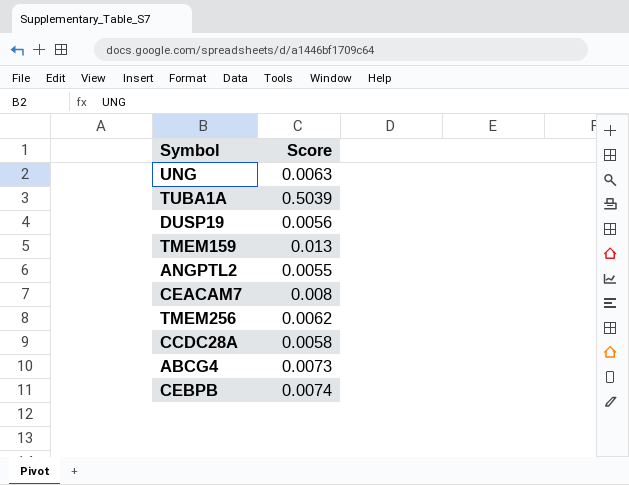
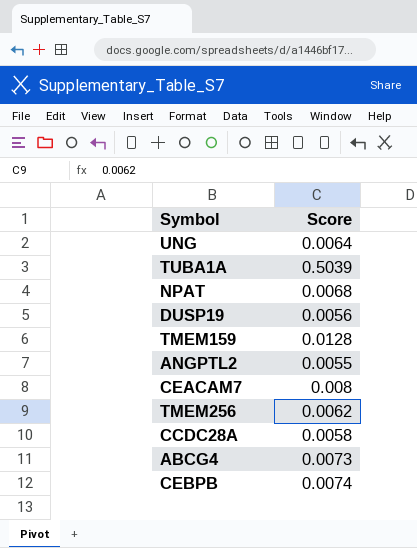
UNG | Score: 0.0063 -> 0.0064
row NPAT: none -> 0.0068
TMEM159 | Score: 0.013 -> 0.0128

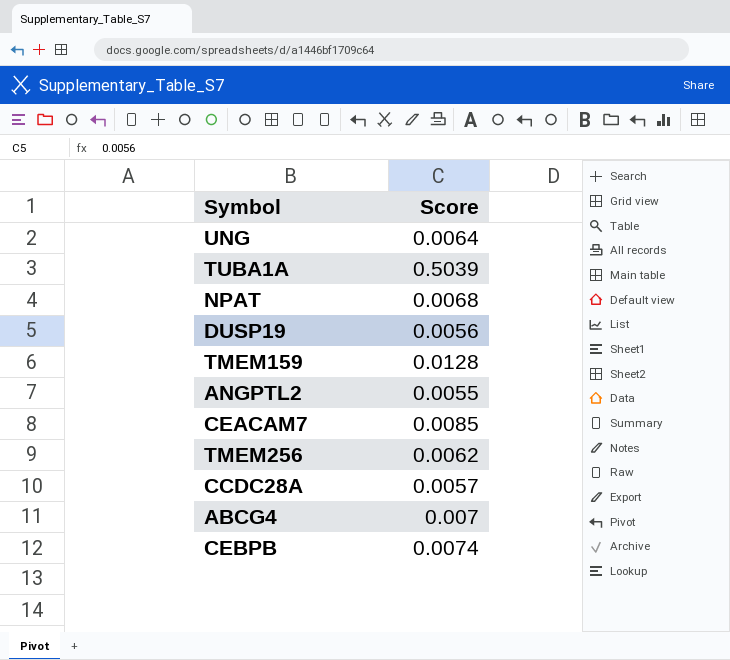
CEACAM7 | Score: 0.008 -> 0.0085
CCDC28A | Score: 0.0058 -> 0.0057
ABCG4 | Score: 0.0073 -> 0.007

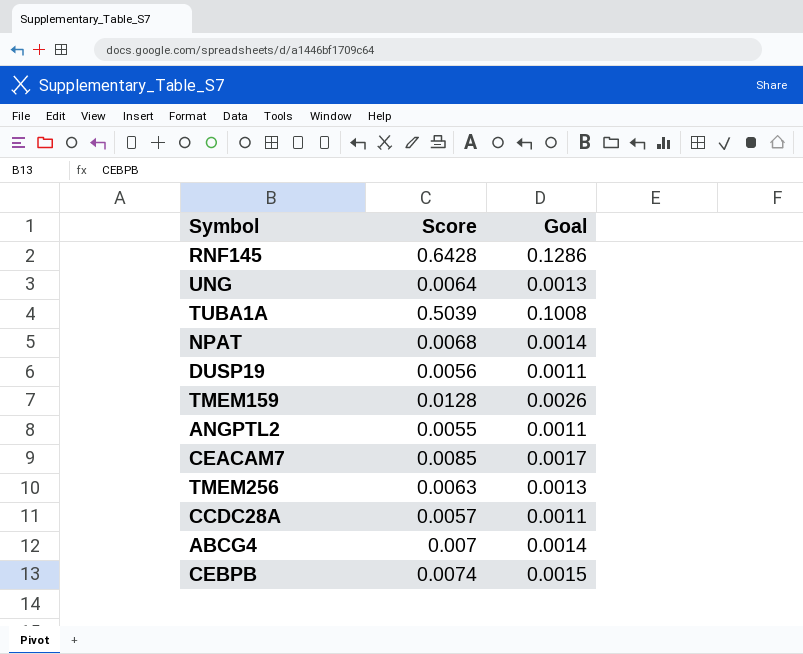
column Goal | formula: none -> [Score] * 0.2
row RNF145: none -> 0.6428 | 0.1286
TMEM256 | Score: 0.0062 -> 0.0063

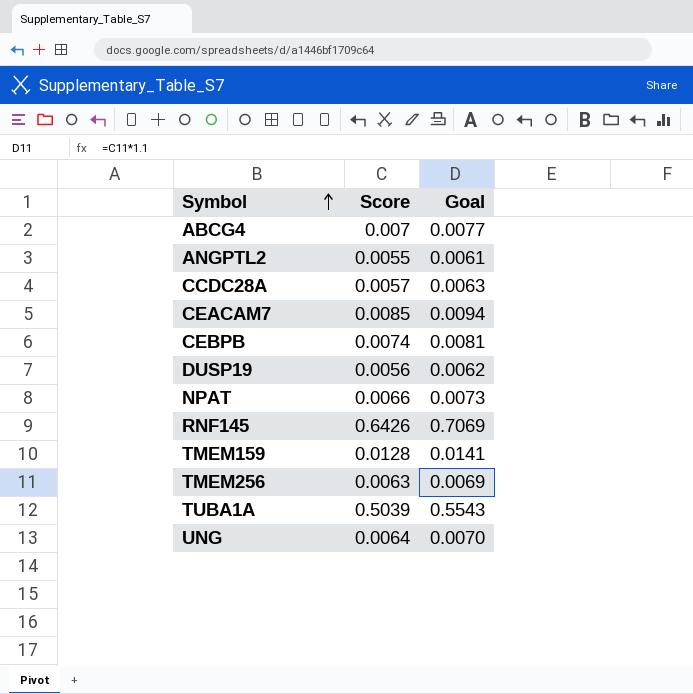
row order: none -> Symbol ascending
column Goal | formula: [Score] * 0.2 -> [Score] * 1.1
NPAT | Score: 0.0068 -> 0.0066
RNF145 | Score: 0.6428 -> 0.6426

